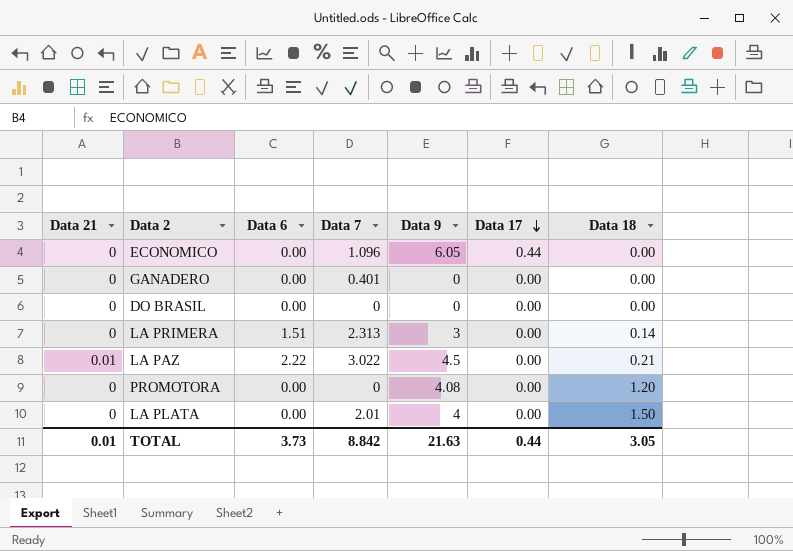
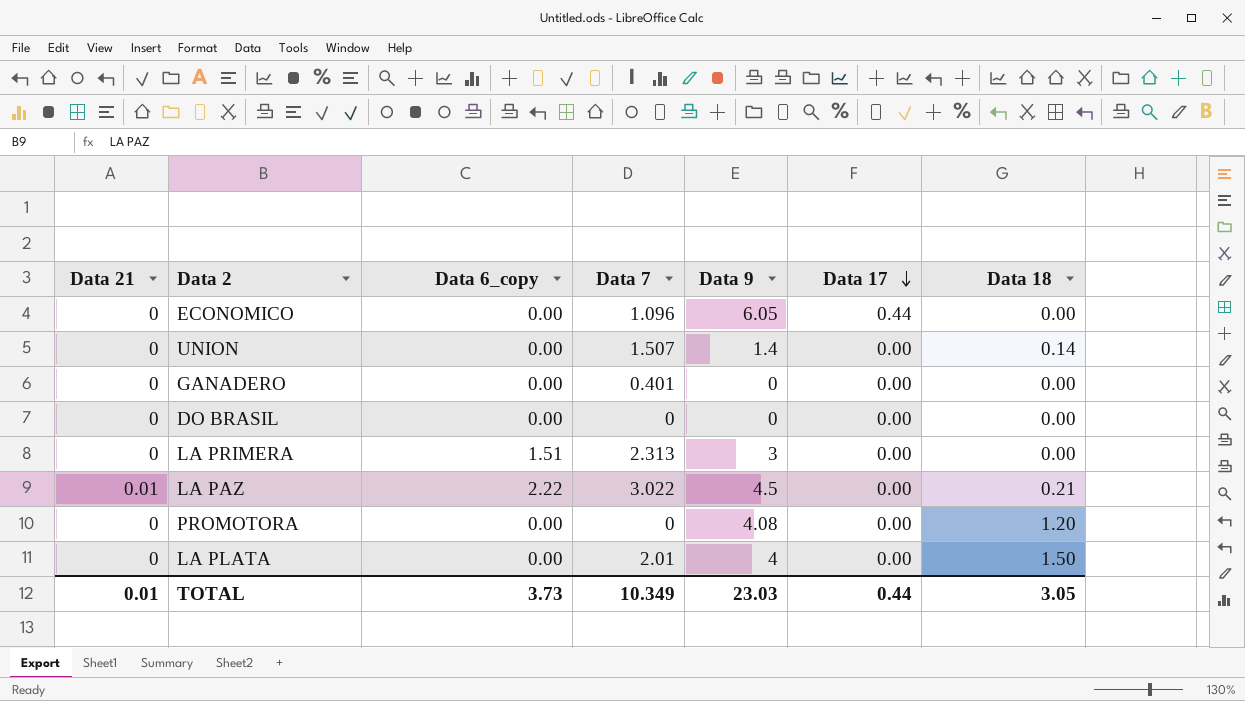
column name: Data 6 -> Data 6_copy
row UNION: none -> 0 | 0.00 | 1.507 | 1.4 | 0.00 | 0.14
LA PRIMERA | Data 18: 0.14 -> 0.00
TOTAL | Data 7: 8.842 -> 10.349
TOTAL | Data 9: 21.63 -> 23.03

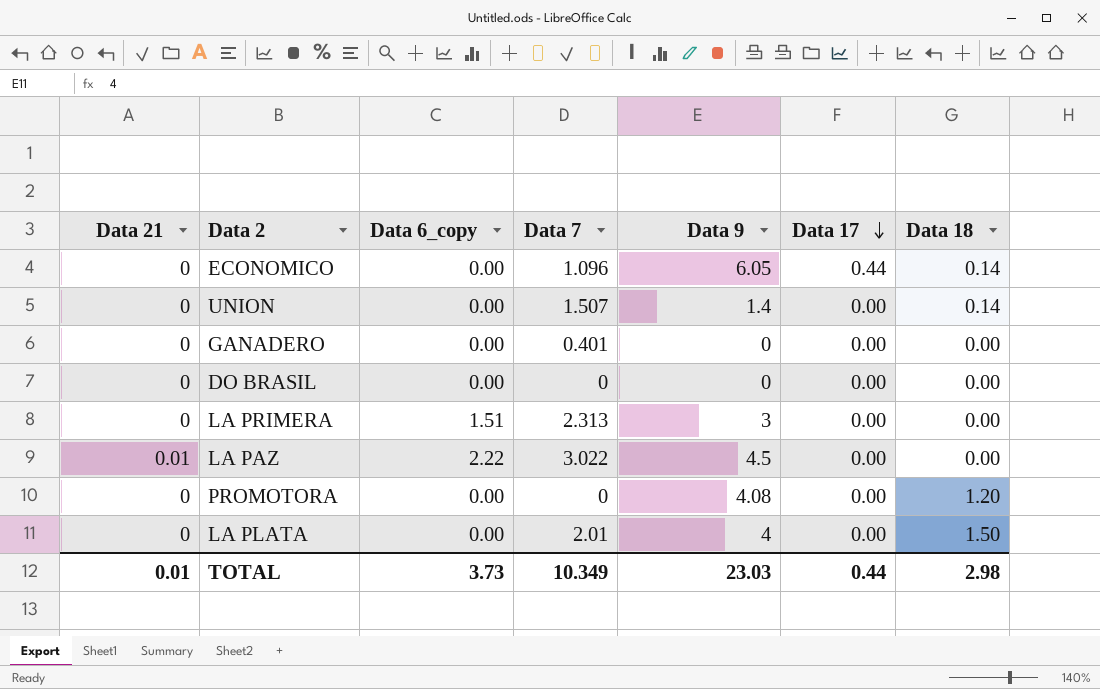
ECONOMICO | Data 18: 0.00 -> 0.14
LA PAZ | Data 18: 0.21 -> 0.00
TOTAL | Data 18: 3.05 -> 2.98

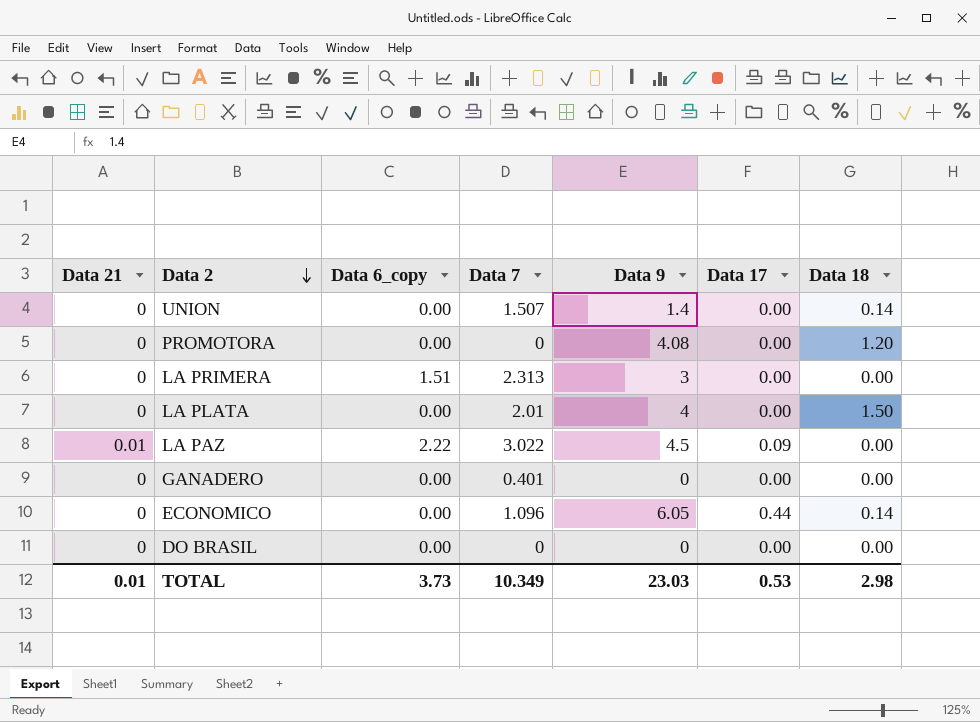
row order: Data 17 descending -> Data 2 descending
LA PAZ | Data 17: 0.00 -> 0.09
TOTAL | Data 17: 0.44 -> 0.53

